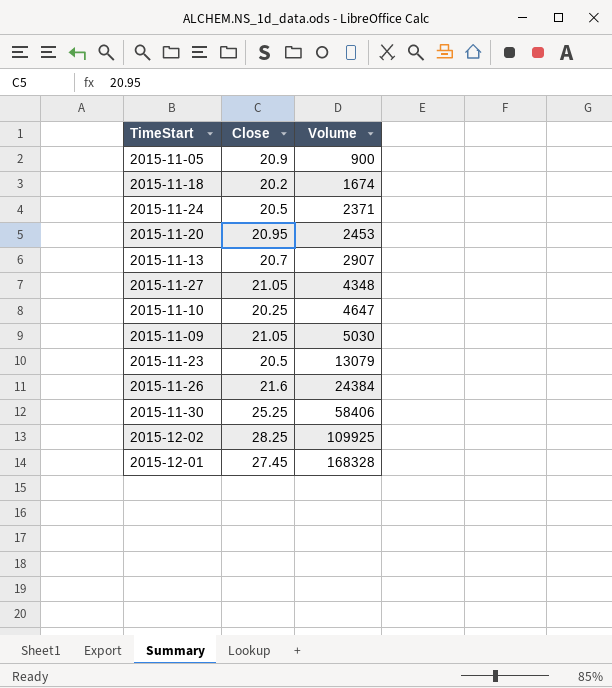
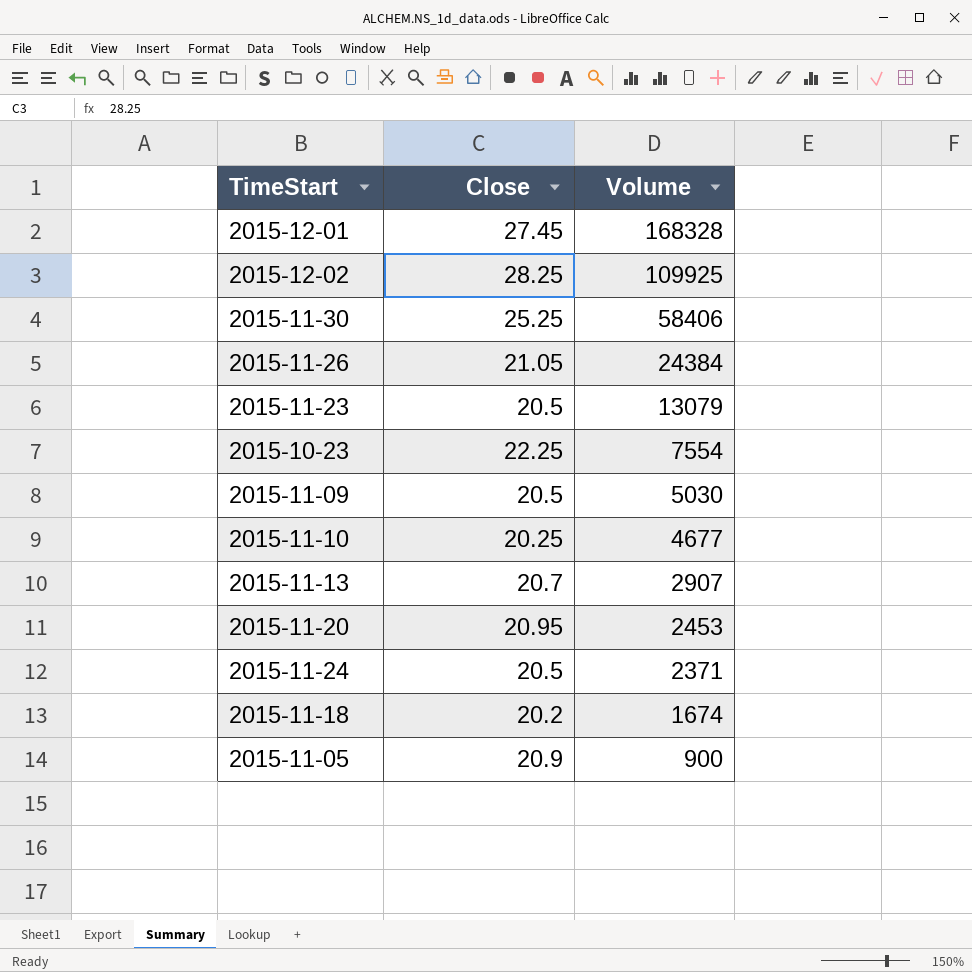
row order: Volume ascending -> Volume descending
row 2015-11-27: 21.05 | 4348 -> none
2015-11-26 | Close: 21.6 -> 21.05
row 2015-10-23: none -> 22.25 | 7554
2015-11-09 | Close: 21.05 -> 20.5
2015-11-10 | Volume: 4647 -> 4677

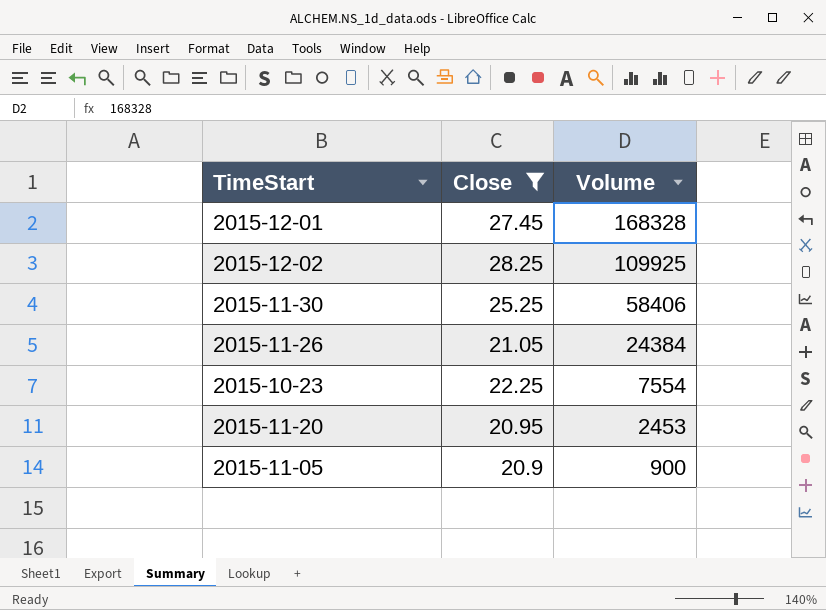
filter: none -> Close >= 20.9

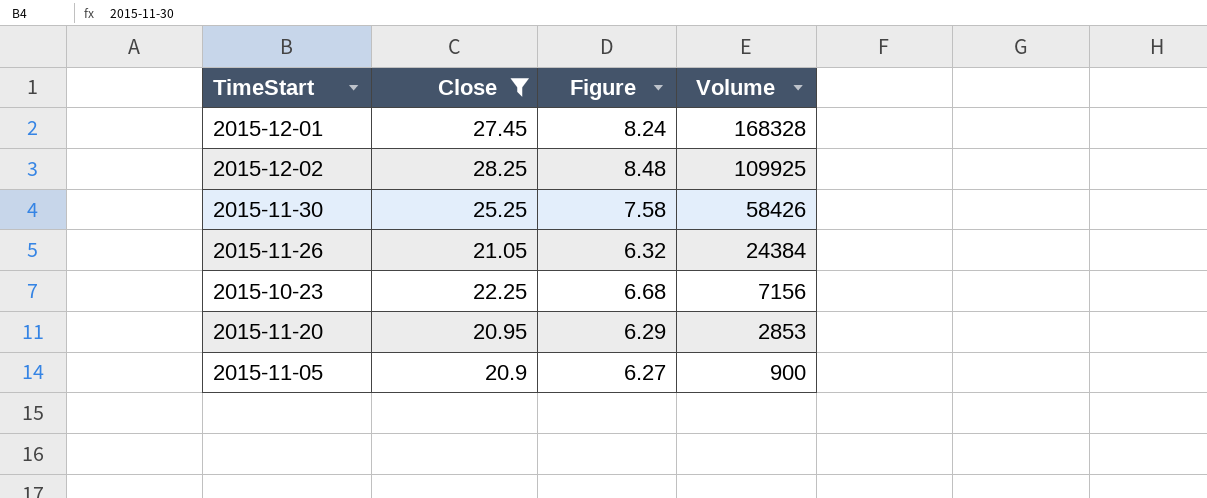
column Figure | formula: none -> [Close] * 0.3
2015-11-30 | Volume: 58406 -> 58426
2015-10-23 | Volume: 7554 -> 7156
2015-11-20 | Volume: 2453 -> 2853

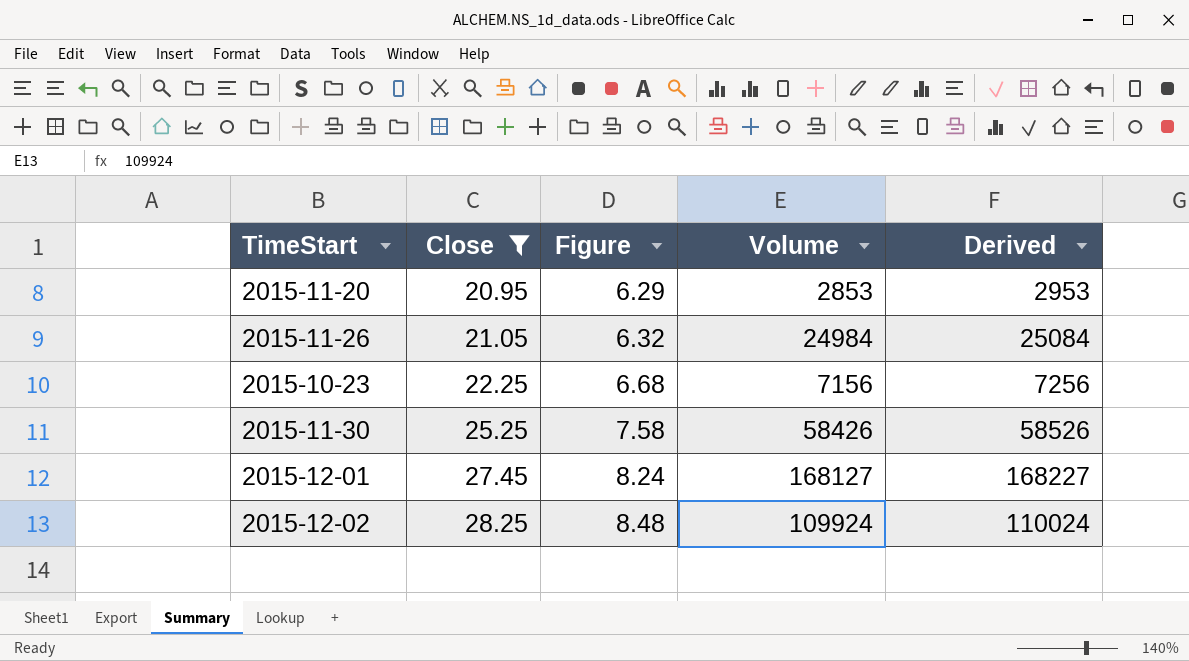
row order: Volume descending -> Close ascending
column Derived | formula: none -> [Volume] + 100
row 2015-11-05: 20.9 | 6.27 | 900 -> none
2015-11-26 | Volume: 24384 -> 24984
2015-12-01 | Volume: 168328 -> 168127
2015-12-02 | Volume: 109925 -> 109924

